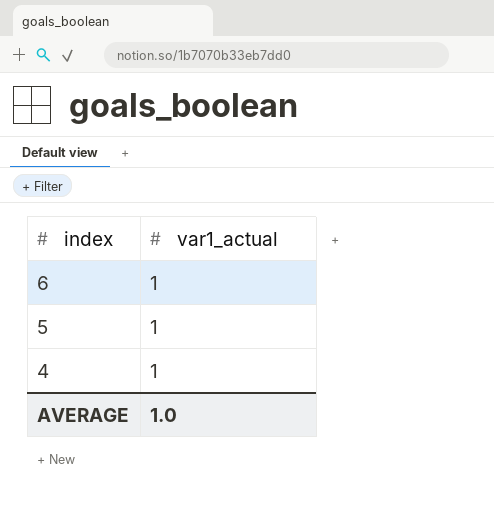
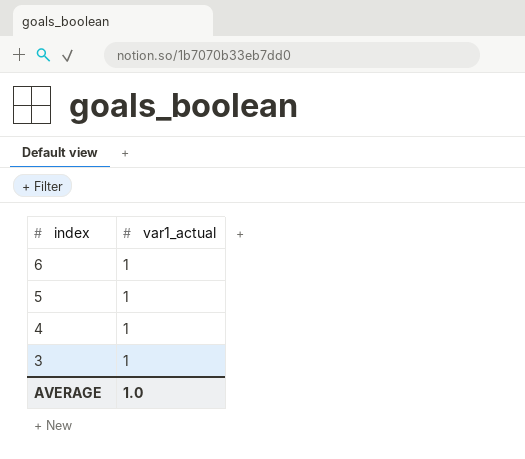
row 3: none -> 1

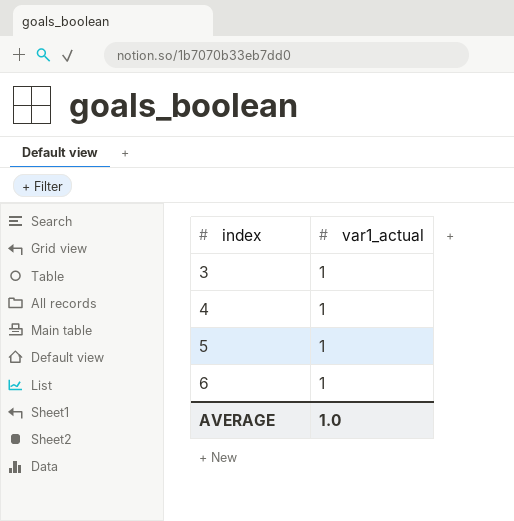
row order: index descending -> index ascending

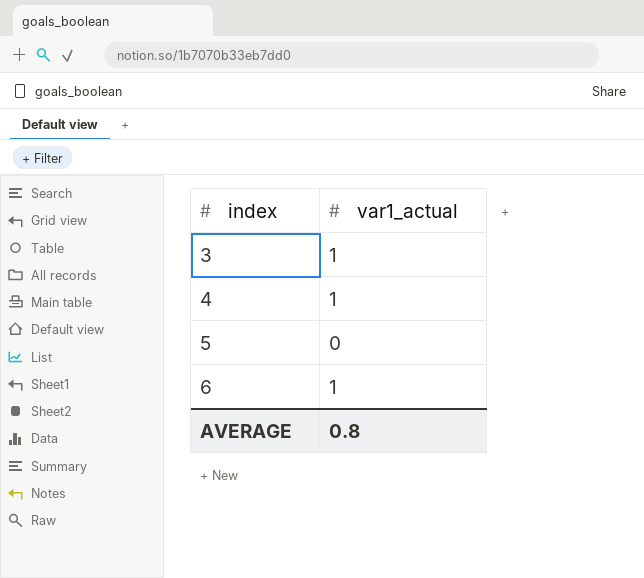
5 | var1_actual: 1 -> 0
AVERAGE | var1_actual: 1.0 -> 0.8

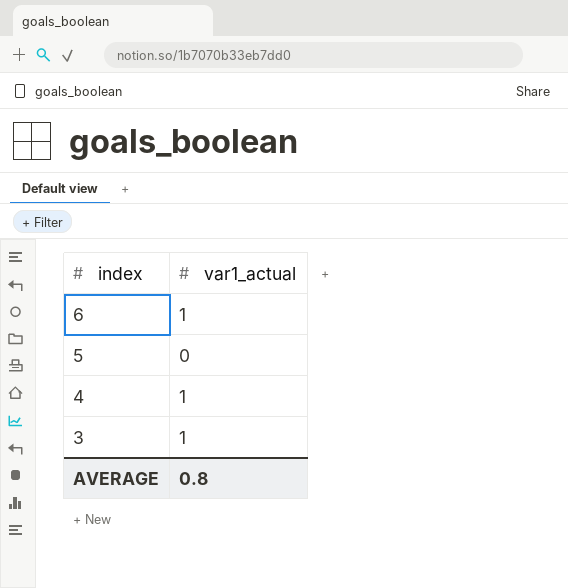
row order: index ascending -> index descending

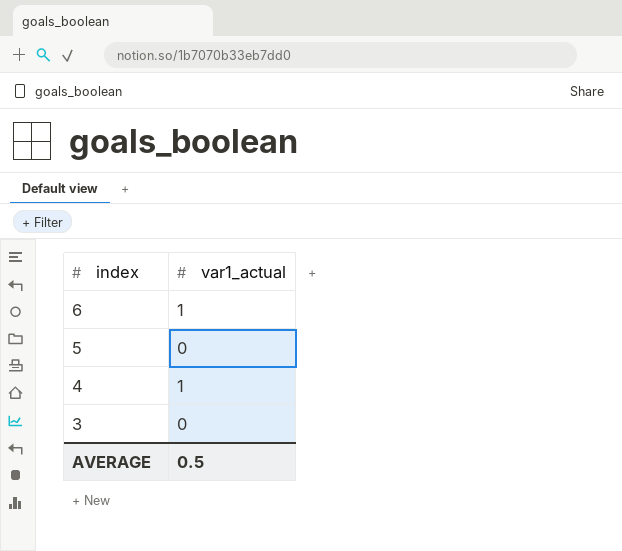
3 | var1_actual: 1 -> 0
AVERAGE | var1_actual: 0.8 -> 0.5

